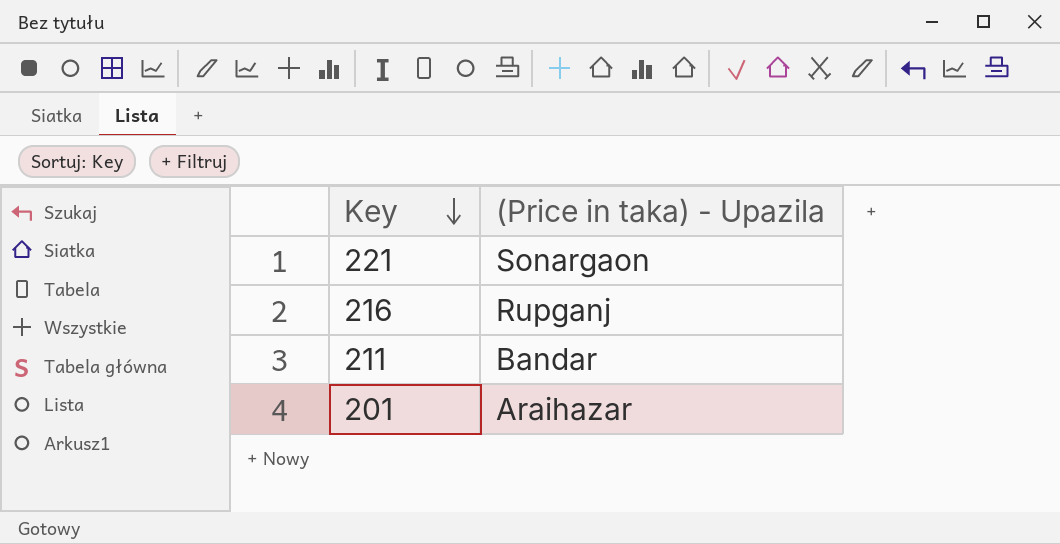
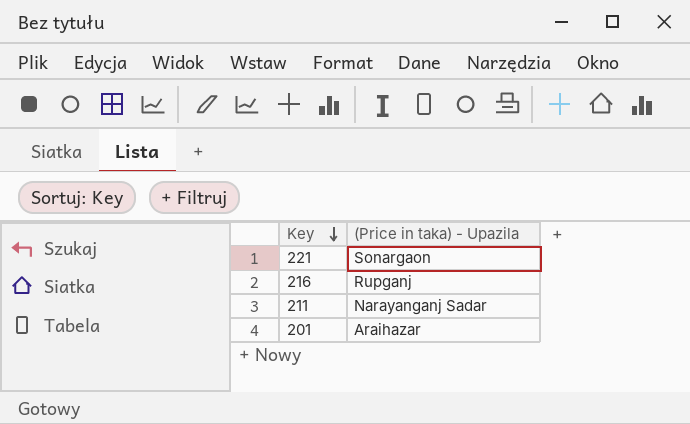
211 | (Price in taka) - Upazila: Bandar -> Narayanganj Sadar

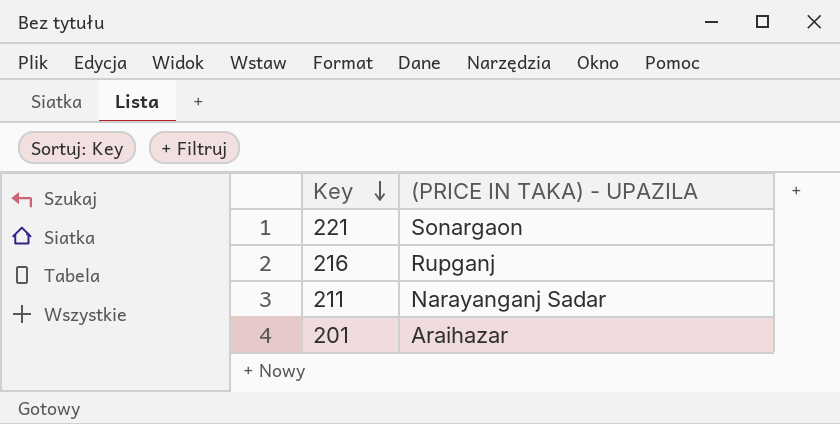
column name: (Price in taka) - Upazila -> (PRICE IN TAKA) - UPAZILA

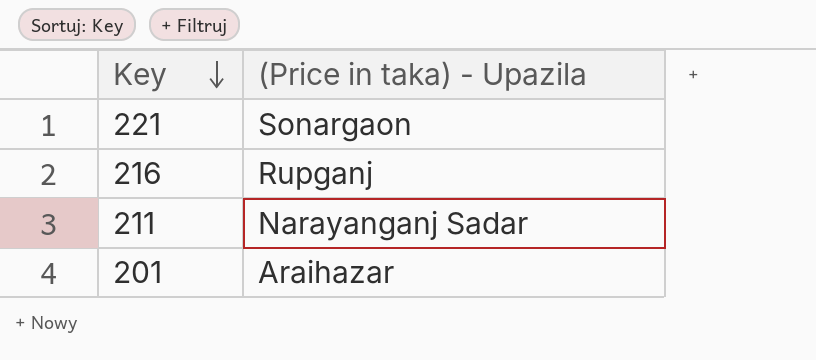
column name: (PRICE IN TAKA) - UPAZILA -> (Price in taka) - Upazila

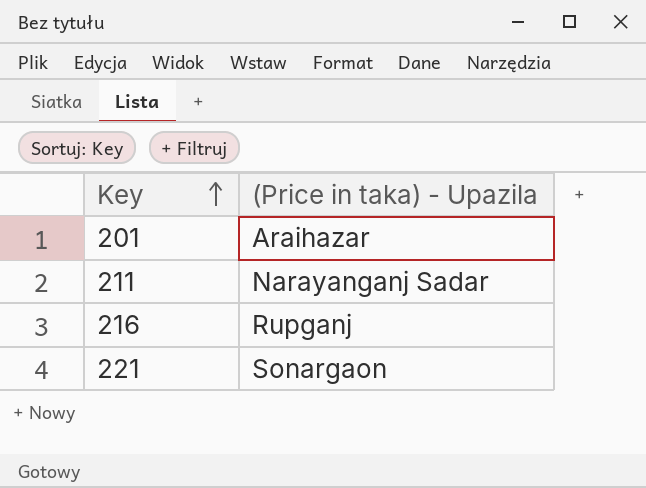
row order: Key descending -> Key ascending

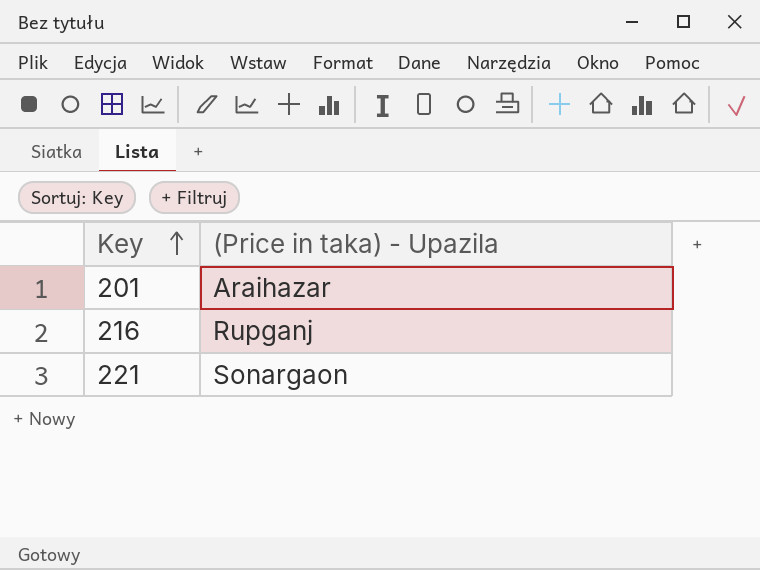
row 211: Narayanganj Sadar -> none

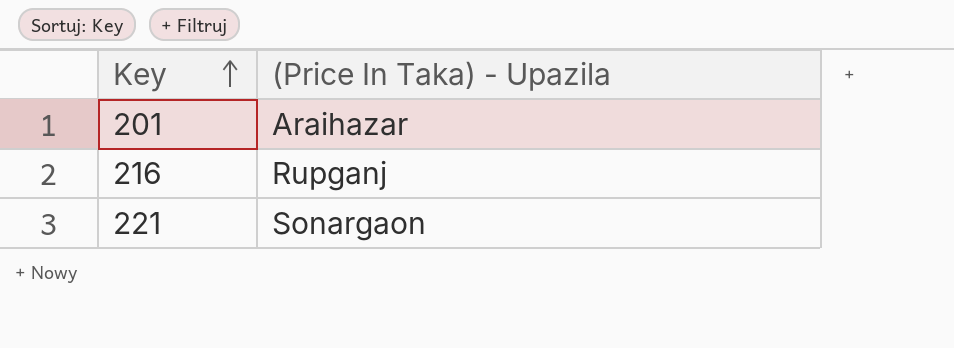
column name: (Price in taka) - Upazila -> (Price In Taka) - Upazila

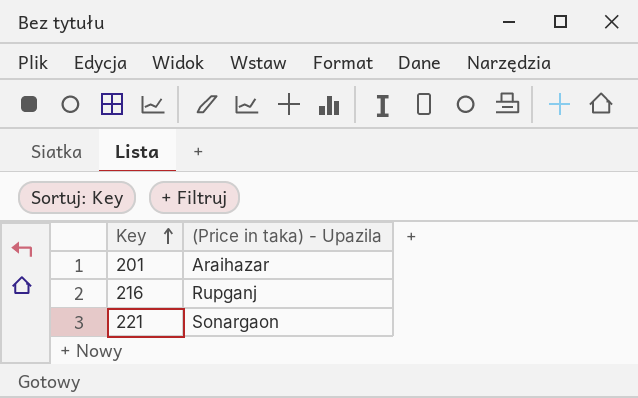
column name: (Price In Taka) - Upazila -> (Price in taka) - Upazila

